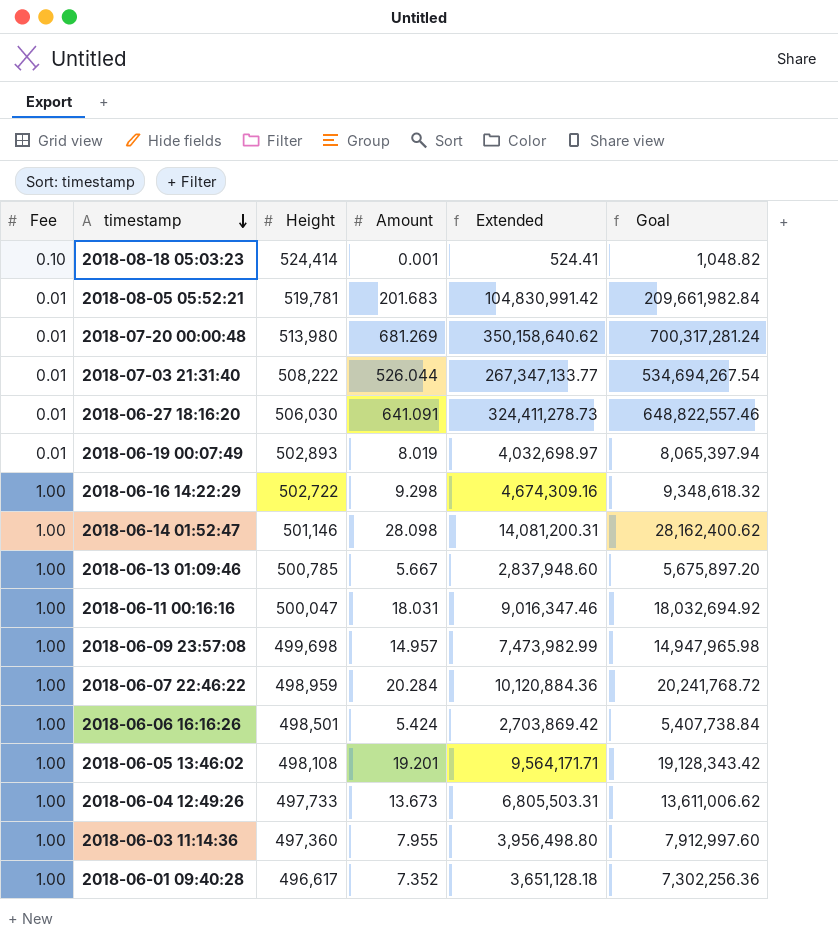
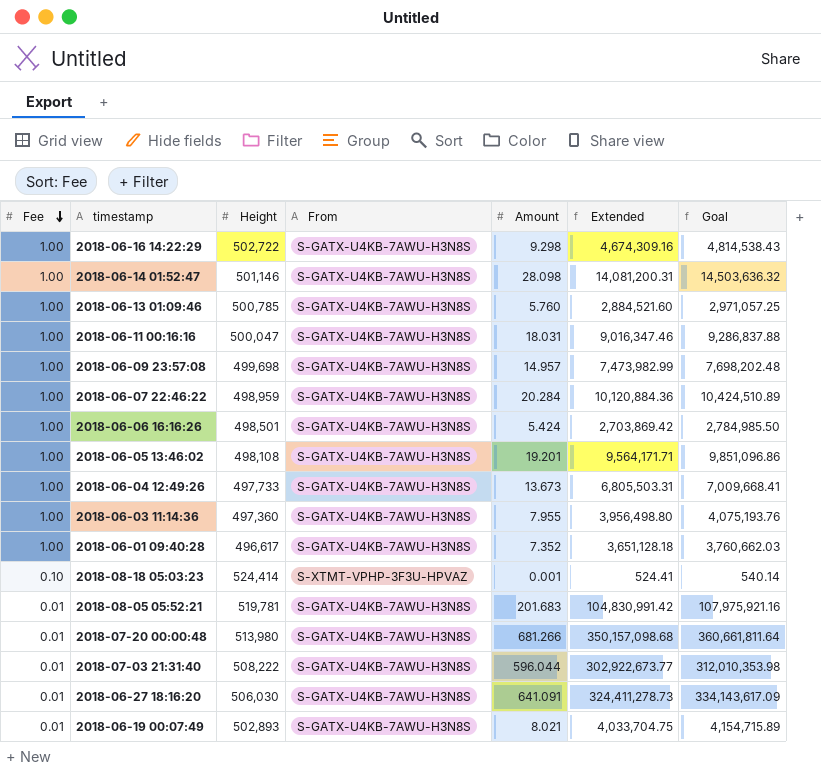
row order: timestamp descending -> Fee descending
column From | position: none -> 4
column Goal | formula: [Extended] * 2 -> [Extended] * 1.03
2018-06-13 01:09:46 | Amount: 5.667 -> 5.760
2018-06-13 01:09:46 | Extended: 2,837,948.60 -> 2,884,521.60
2018-07-20 00:00:48 | Amount: 681.269 -> 681.266
2018-07-20 00:00:48 | Extended: 350,158,640.62 -> 350,157,098.68
2018-07-03 21:31:40 | Amount: 526.044 -> 596.044
2018-07-03 21:31:40 | Extended: 267,347,133.77 -> 302,922,673.77
2018-06-19 00:07:49 | Amount: 8.019 -> 8.021
2018-06-19 00:07:49 | Extended: 4,032,698.97 -> 4,033,704.75

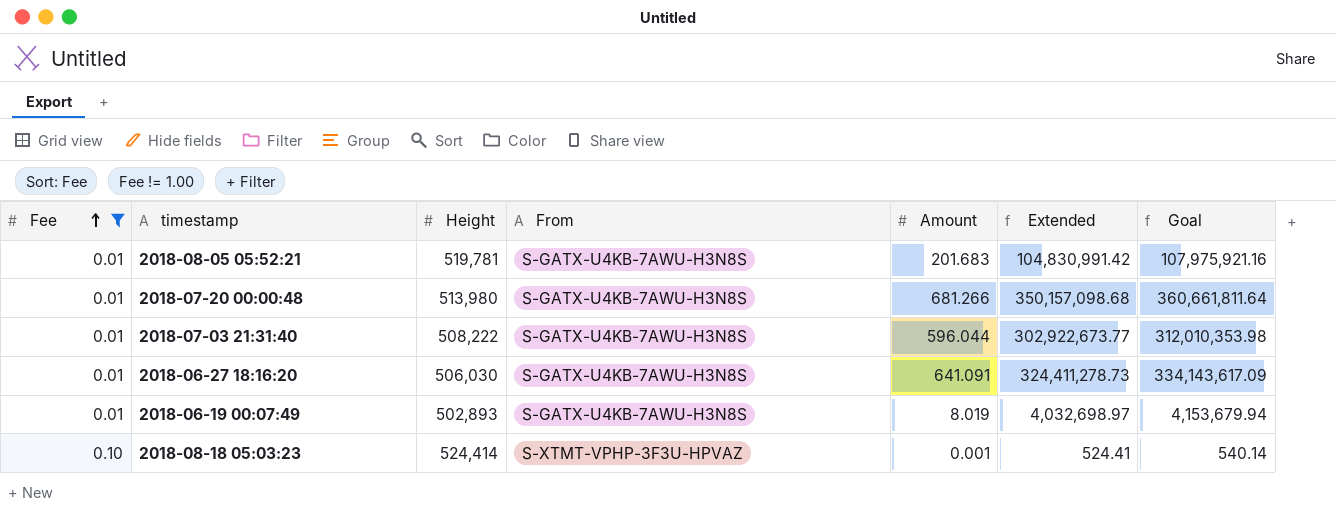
filter: none -> Fee != 1.00
row order: Fee descending -> Fee ascending
2018-06-19 00:07:49 | Amount: 8.021 -> 8.019
2018-06-19 00:07:49 | Extended: 4,033,704.75 -> 4,032,698.97
2018-06-19 00:07:49 | Goal: 4,154,715.89 -> 4,153,679.94

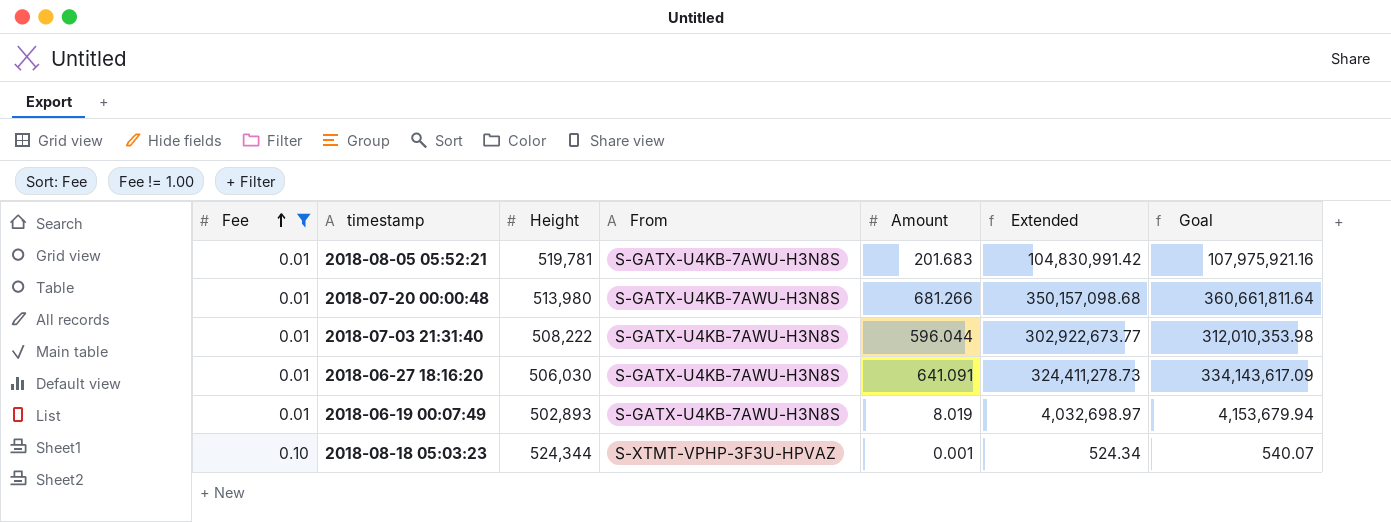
2018-08-18 05:03:23 | Height: 524,414 -> 524,344
2018-08-18 05:03:23 | Extended: 524.41 -> 524.34
2018-08-18 05:03:23 | Goal: 540.14 -> 540.07

